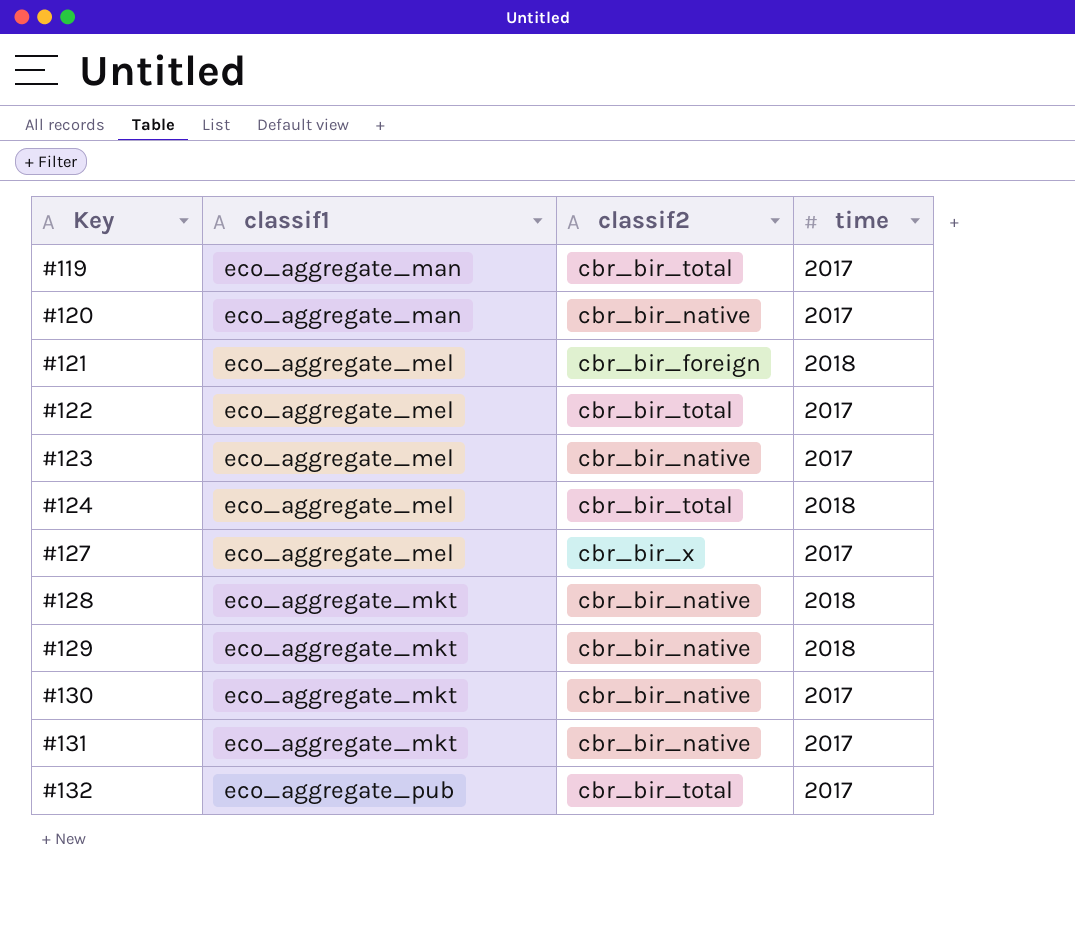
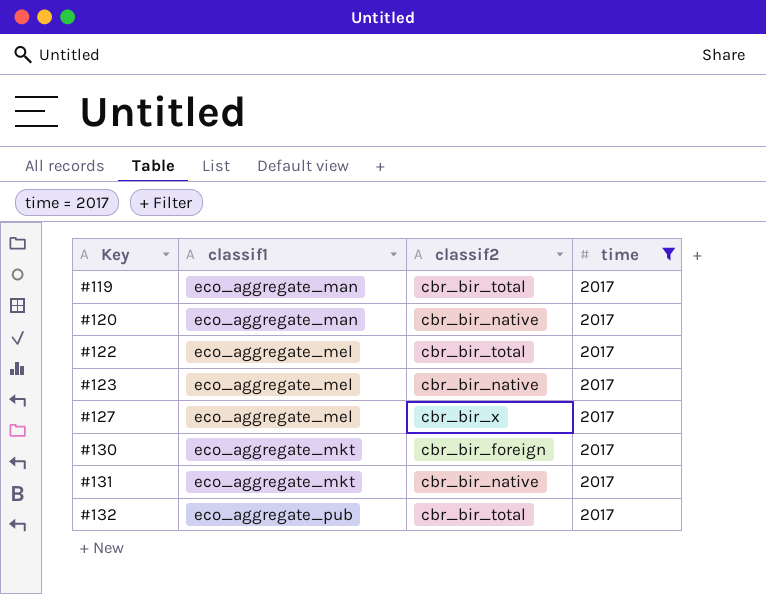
filter: none -> time = 2017
#130 | classif2: cbr_bir_native -> cbr_bir_foreign

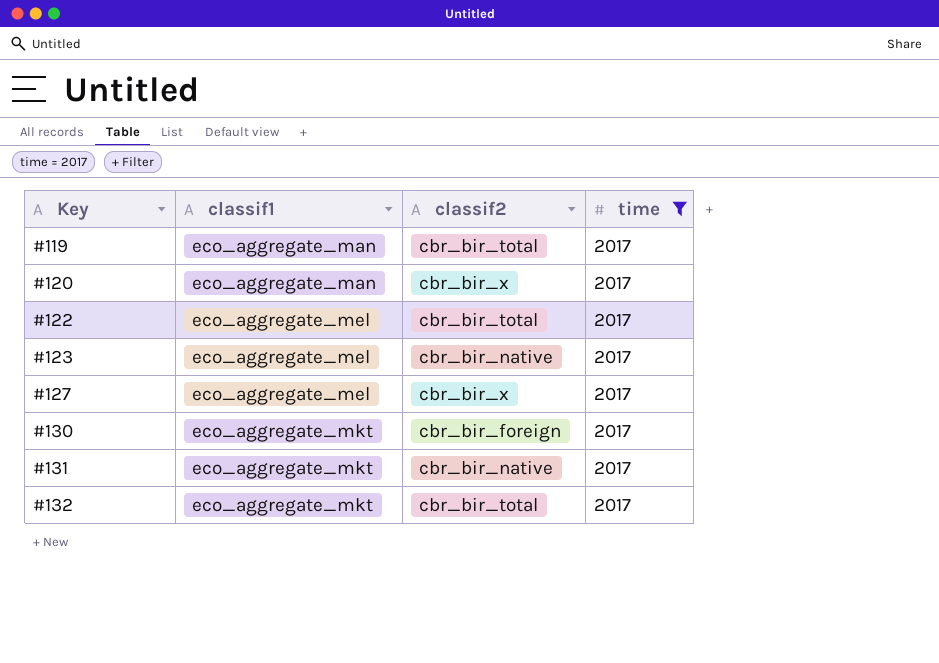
#120 | classif2: cbr_bir_native -> cbr_bir_x
#132 | classif1: eco_aggregate_pub -> eco_aggregate_mkt

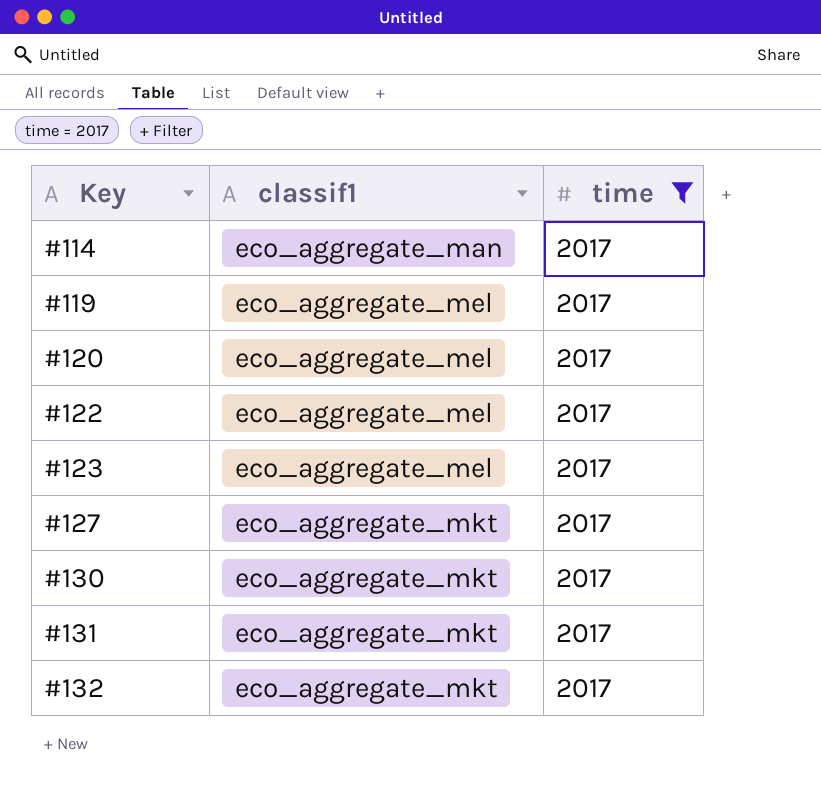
column classif2 | position: 3 -> none
row #114: none -> eco_aggregate_man | 2017
#119 | classif1: eco_aggregate_man -> eco_aggregate_mel
#120 | classif1: eco_aggregate_man -> eco_aggregate_mel
#127 | classif1: eco_aggregate_mel -> eco_aggregate_mkt

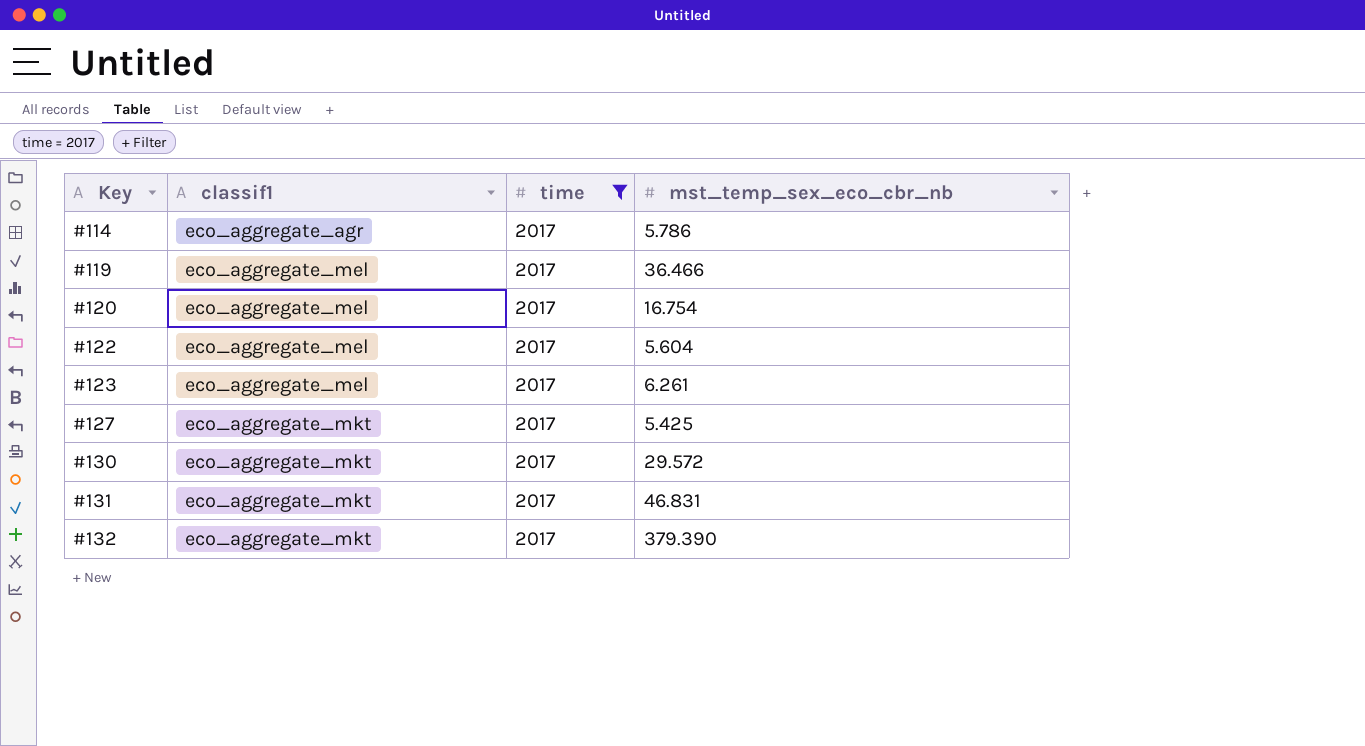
column mst_temp_sex_eco_cbr_nb | position: none -> 4
#114 | classif1: eco_aggregate_man -> eco_aggregate_agr

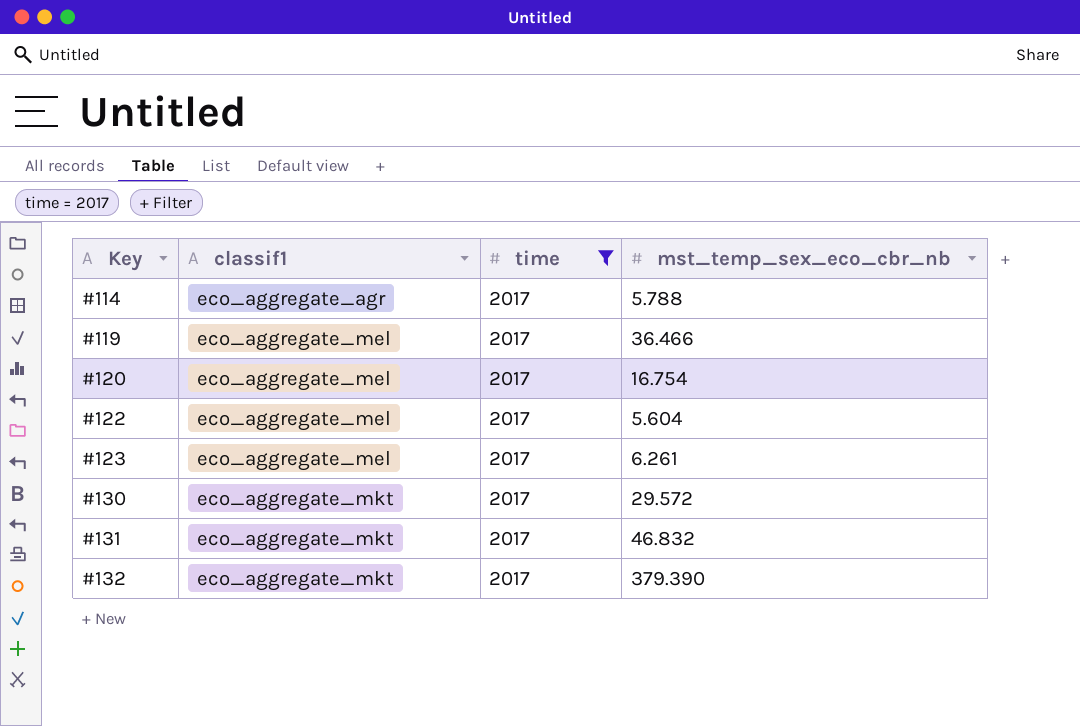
row #127: eco_aggregate_mkt | 2017 | 5.425 -> none
#114 | mst_temp_sex_eco_cbr_nb: 5.786 -> 5.788
#131 | mst_temp_sex_eco_cbr_nb: 46.831 -> 46.832

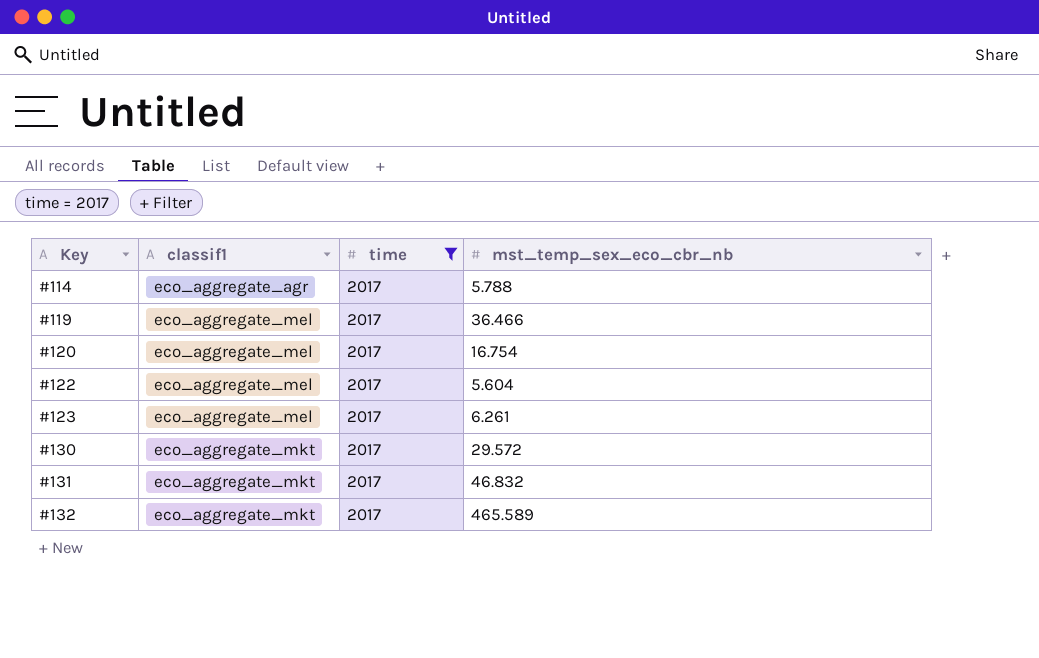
#132 | mst_temp_sex_eco_cbr_nb: 379.390 -> 465.589

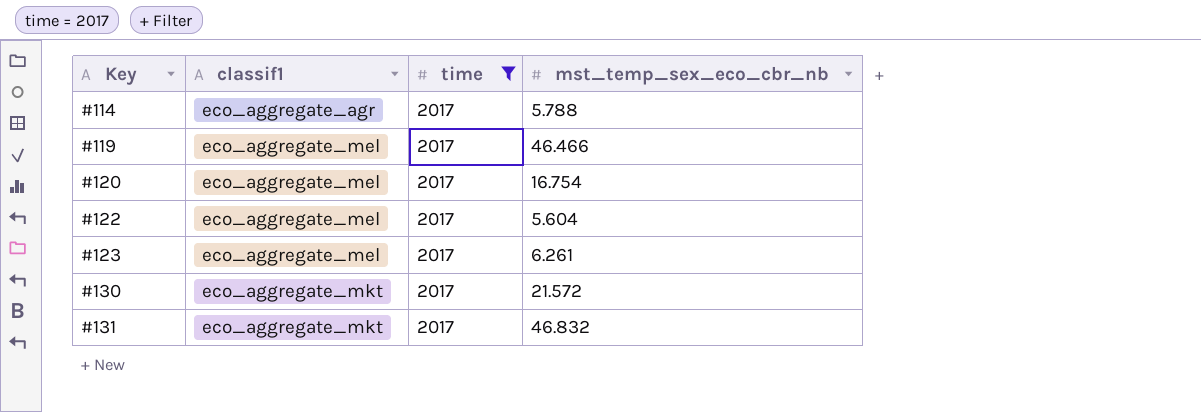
row #132: eco_aggregate_mkt | 2017 | 465.589 -> none
#119 | mst_temp_sex_eco_cbr_nb: 36.466 -> 46.466
#130 | mst_temp_sex_eco_cbr_nb: 29.572 -> 21.572

